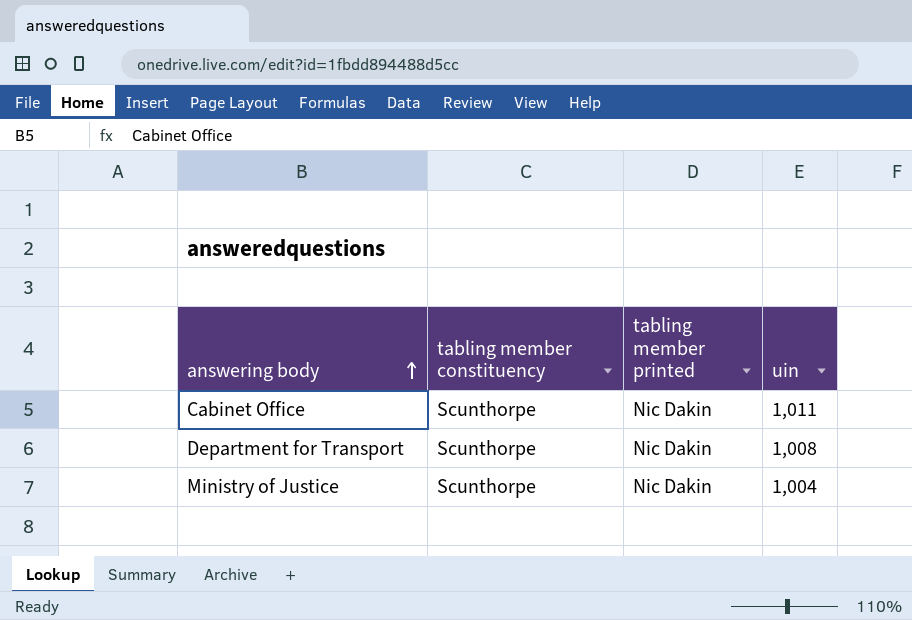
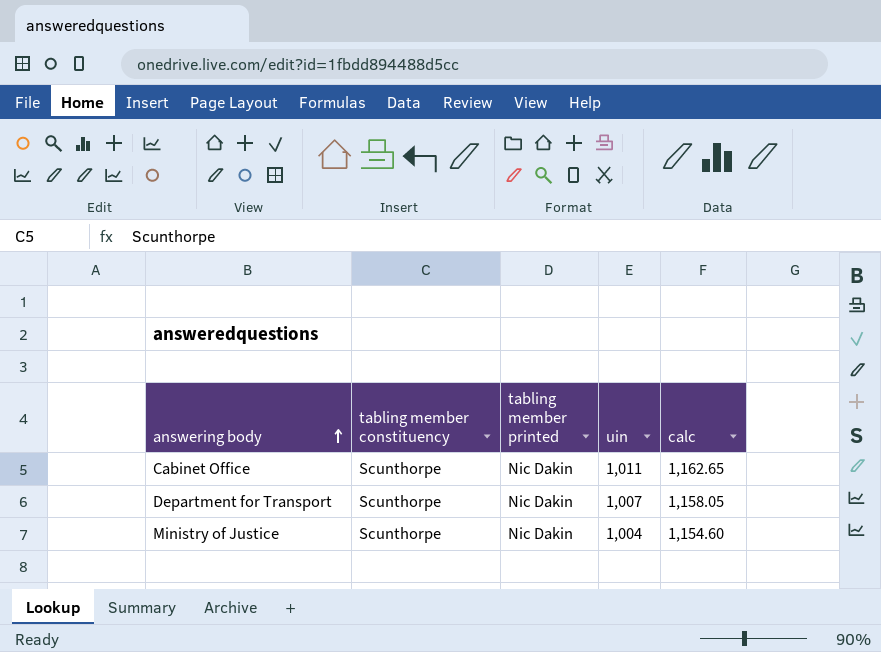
column calc | formula: none -> [uin] * 1.15
Department for Transport | uin: 1,008 -> 1,007

